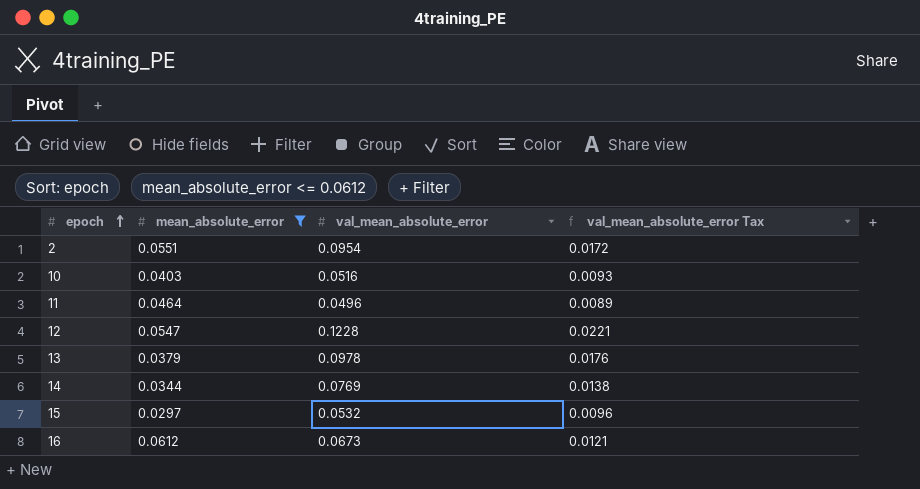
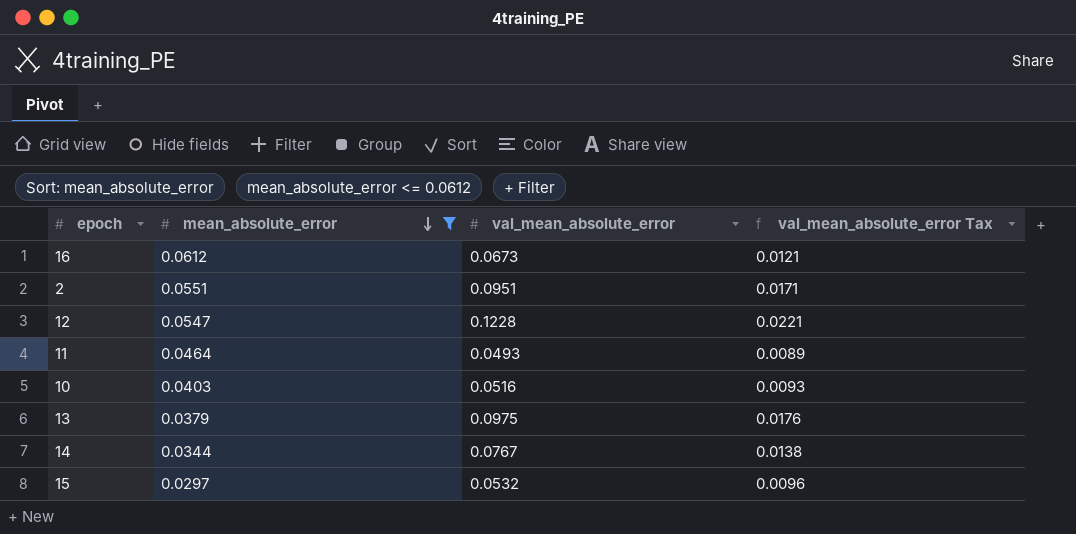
row order: epoch ascending -> mean_absolute_error descending
2 | val_mean_absolute_error: 0.0954 -> 0.0951
2 | val_mean_absolute_error Tax: 0.0172 -> 0.0171
11 | val_mean_absolute_error: 0.0496 -> 0.0493
13 | val_mean_absolute_error: 0.0978 -> 0.0975
14 | val_mean_absolute_error: 0.0769 -> 0.0767

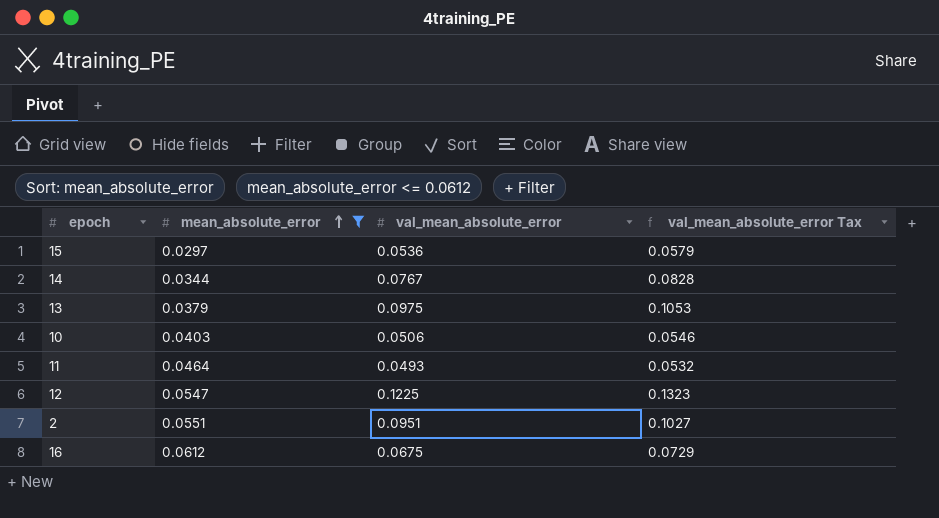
row order: mean_absolute_error descending -> mean_absolute_error ascending
column val_mean_absolute_error Tax | formula: [val_mean_absolute_error] * 0.18 -> [val_mean_absolute_error] * 1.08
15 | val_mean_absolute_error: 0.0532 -> 0.0536
10 | val_mean_absolute_error: 0.0516 -> 0.0506
12 | val_mean_absolute_error: 0.1228 -> 0.1225
16 | val_mean_absolute_error: 0.0673 -> 0.0675

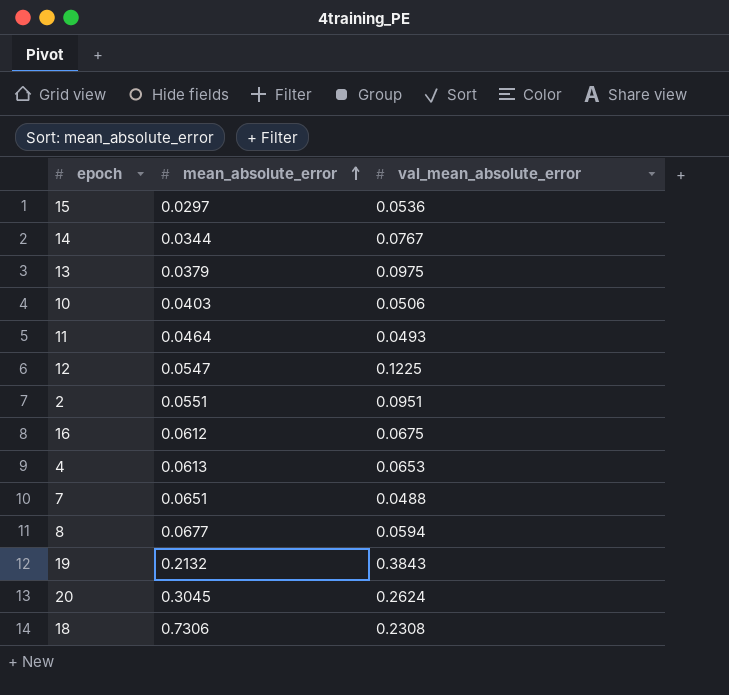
filter: mean_absolute_error <= 0.0612 -> none
column val_mean_absolute_error Tax | formula: [val_mean_absolute_error] * 1.08 -> none

